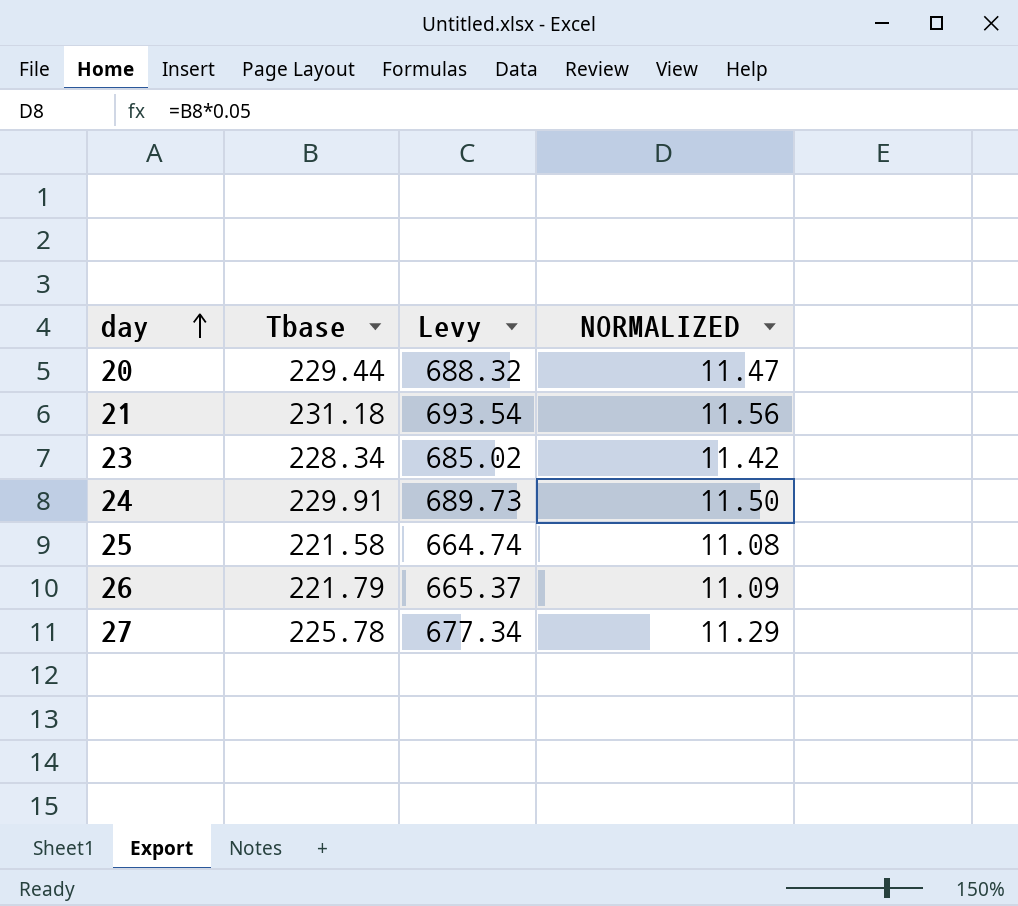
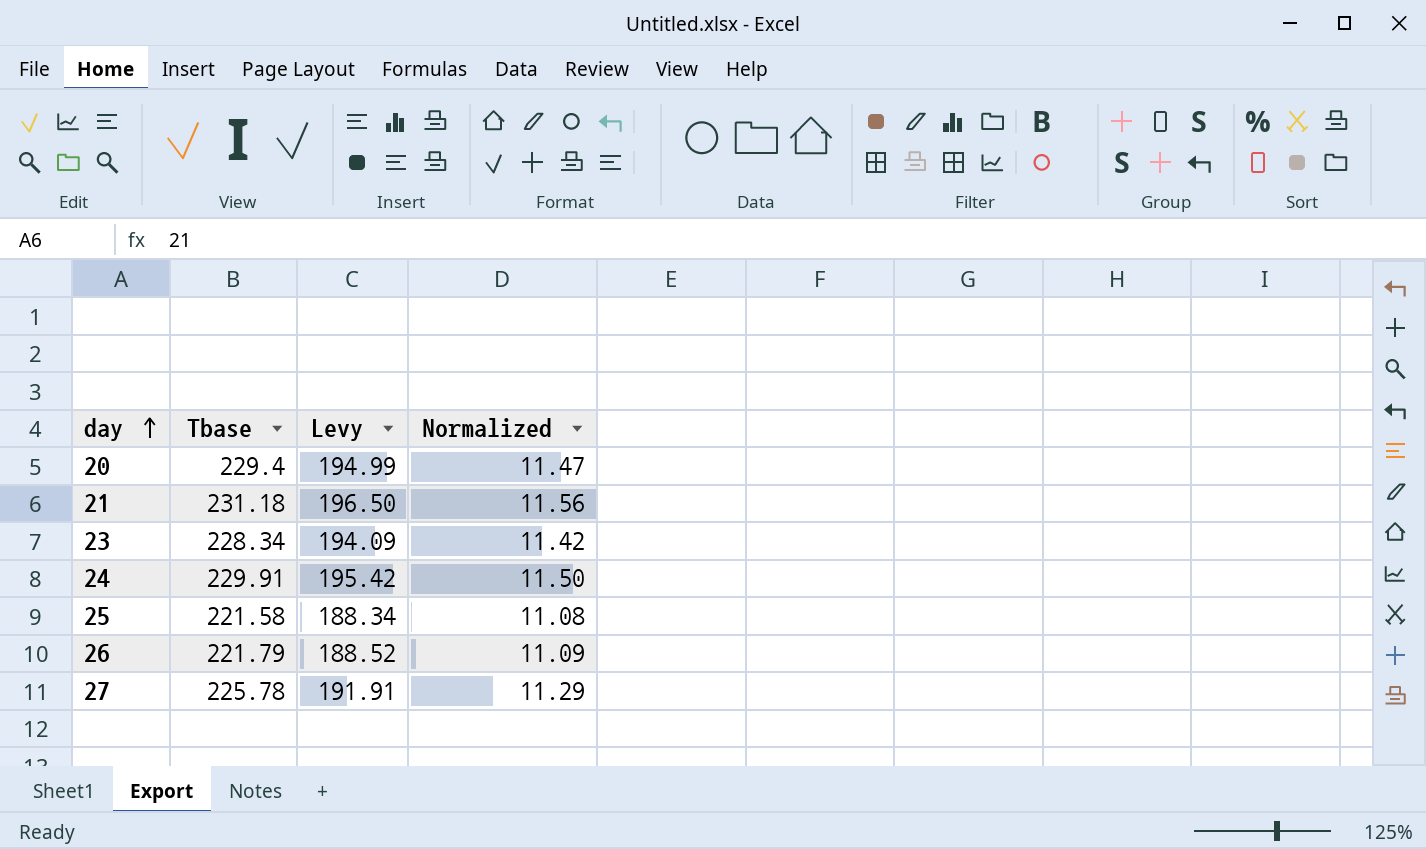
column Levy | formula: [Tbase] * 3 -> [Tbase] * 0.85
column name: NORMALIZED -> Normalized
20 | Tbase: 229.44 -> 229.4

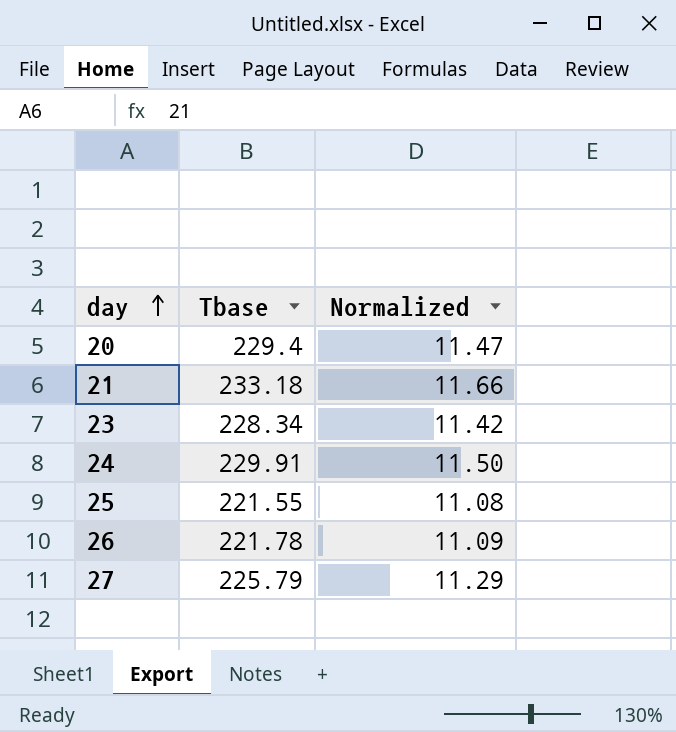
column Levy | formula: [Tbase] * 0.85 -> none
21 | Tbase: 231.18 -> 233.18
21 | Normalized: 11.56 -> 11.66
25 | Tbase: 221.58 -> 221.55
26 | Tbase: 221.79 -> 221.78
27 | Tbase: 225.78 -> 225.79

